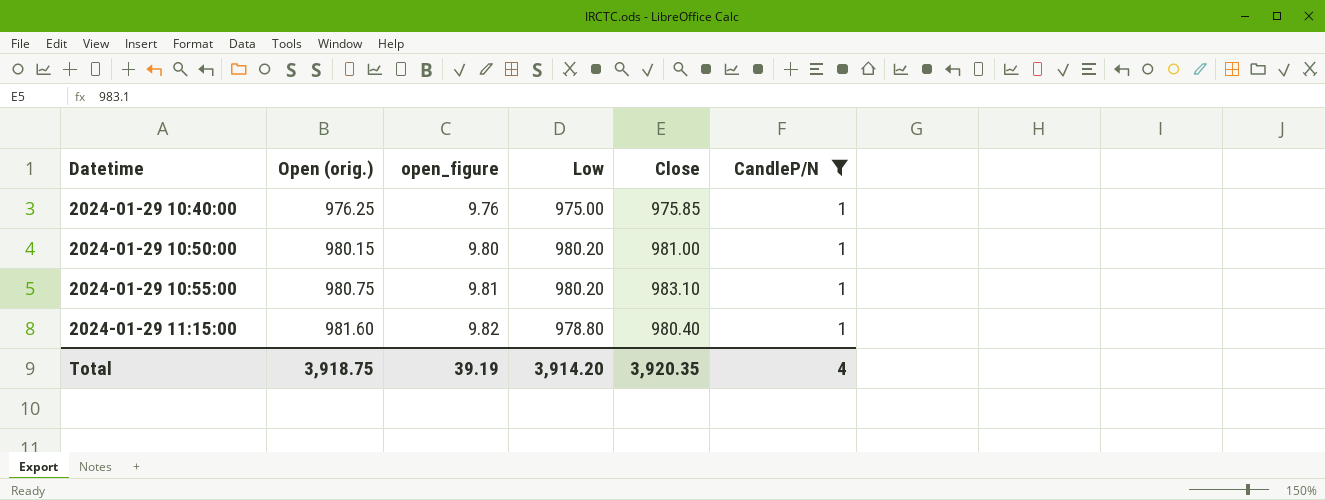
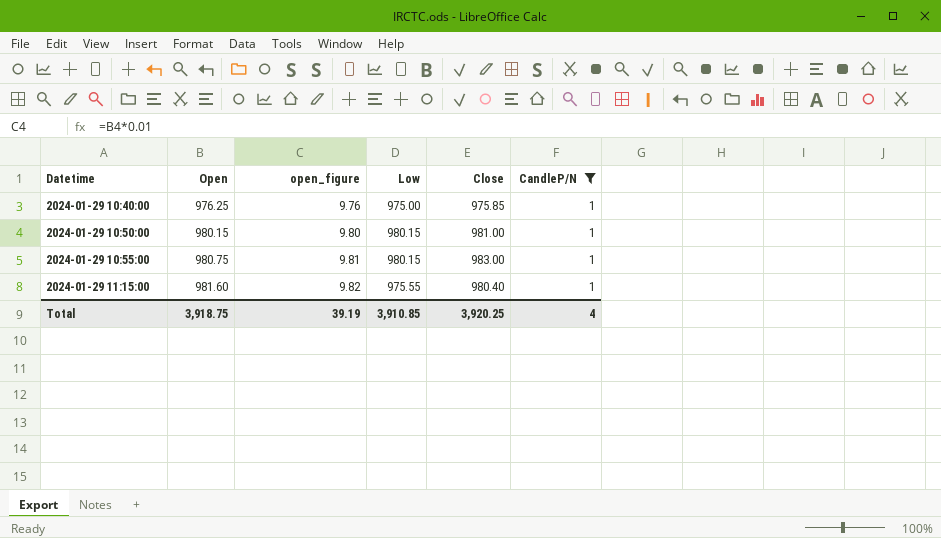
column name: Open (orig.) -> Open
2024-01-29 10:50:00 | Low: 980.20 -> 980.15
2024-01-29 10:55:00 | Low: 980.20 -> 980.15
2024-01-29 10:55:00 | Close: 983.10 -> 983.00
2024-01-29 11:15:00 | Low: 978.80 -> 975.55
Total | Low: 3,914.20 -> 3,910.85
Total | Close: 3,920.35 -> 3,920.25

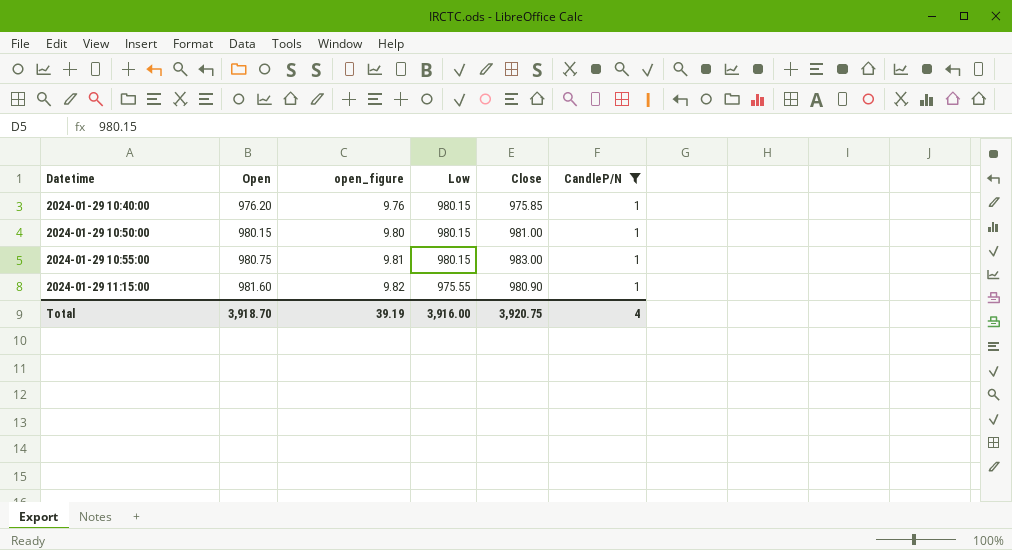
2024-01-29 10:40:00 | Open: 976.25 -> 976.20
2024-01-29 10:40:00 | Low: 975.00 -> 980.15
2024-01-29 11:15:00 | Close: 980.40 -> 980.90
Total | Open: 3,918.75 -> 3,918.70
Total | Low: 3,910.85 -> 3,916.00
Total | Close: 3,920.25 -> 3,920.75

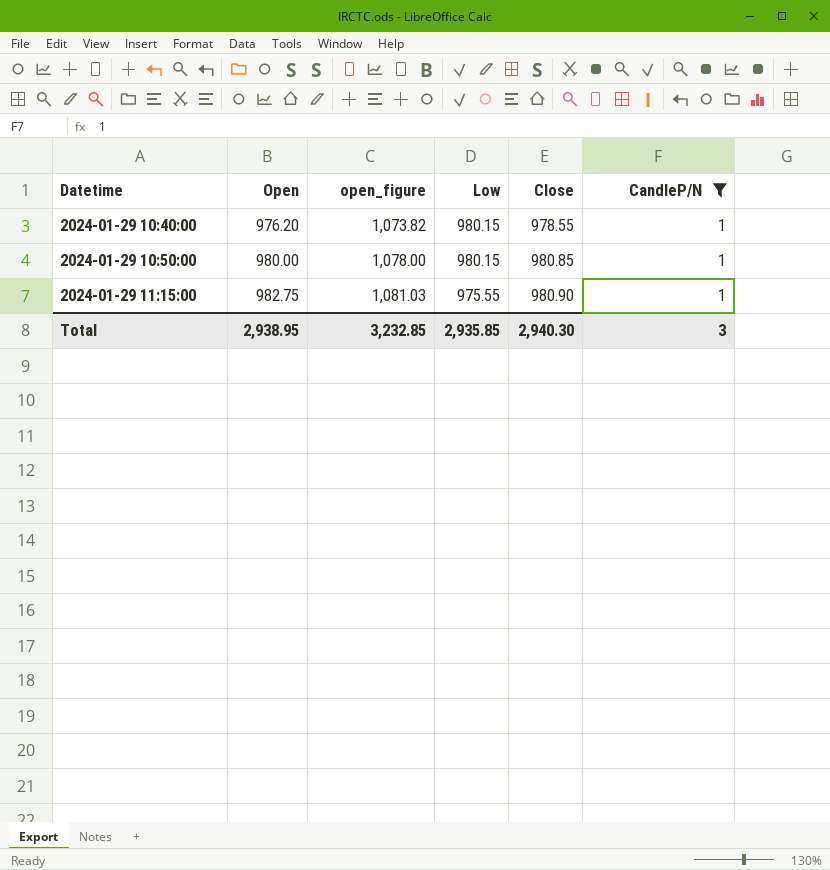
column open_figure | formula: [Open] * 0.01 -> [Open] * 1.1
row 2024-01-29 10:55:00: 980.75 | 9.81 | 980.15 | 983.00 | 1 -> none
2024-01-29 10:40:00 | Close: 975.85 -> 978.55
2024-01-29 10:50:00 | Open: 980.15 -> 980.00
2024-01-29 10:50:00 | Close: 981.00 -> 980.85
2024-01-29 11:15:00 | Open: 981.60 -> 982.75
Total | Open: 3,918.70 -> 2,938.95
Total | open_figure: 39.19 -> 3,232.85
Total | Low: 3,916.00 -> 2,935.85
Total | Close: 3,920.75 -> 2,940.30
Total | CandleP/N: 4 -> 3

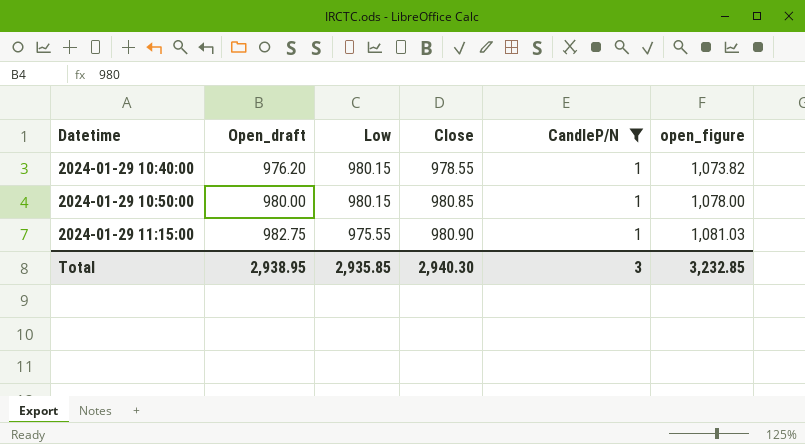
column name: Open -> Open_draft
column open_figure | position: 3 -> 6

